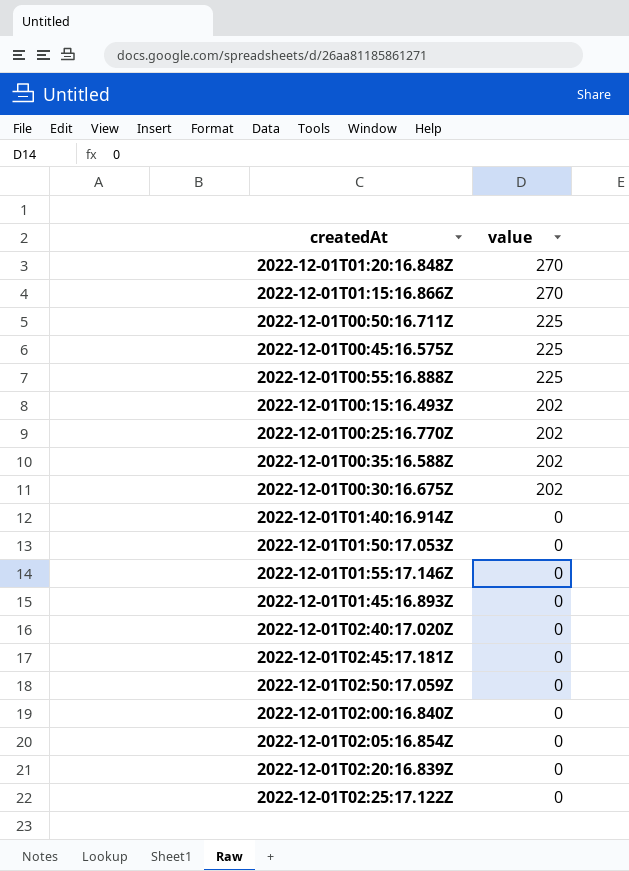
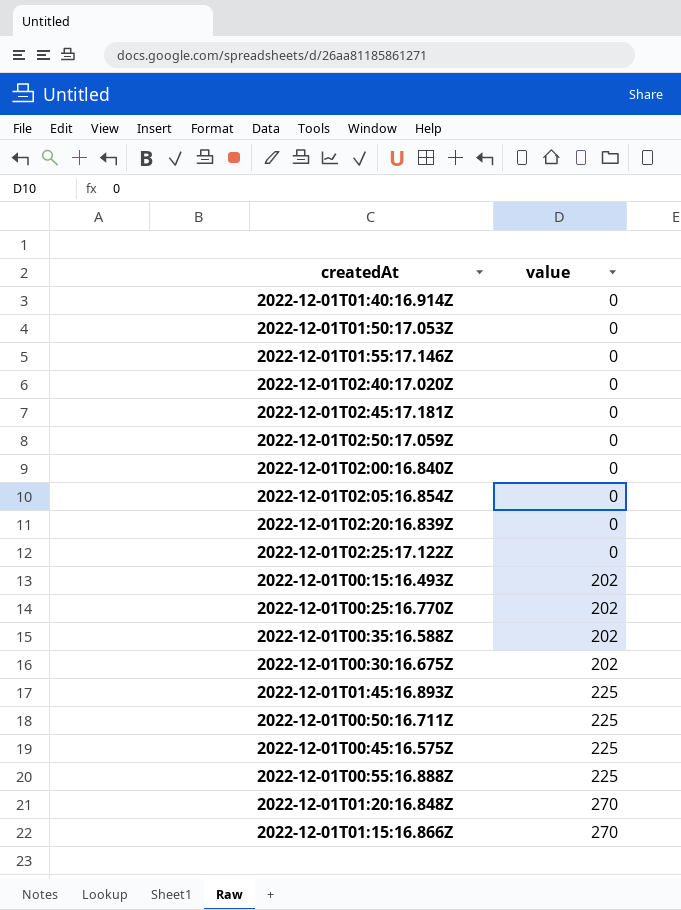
row order: value descending -> value ascending
2022-12-01T01:45:16.893Z | value: 0 -> 225

